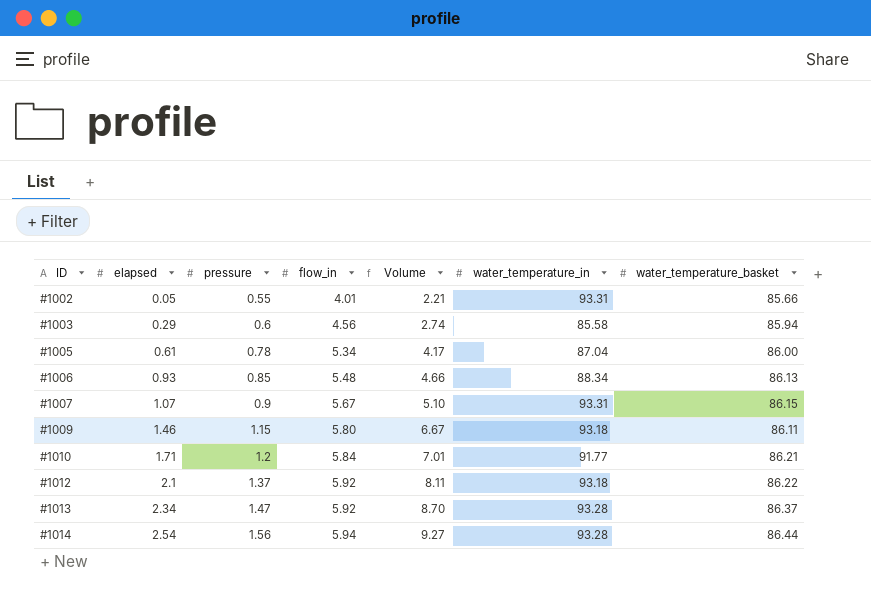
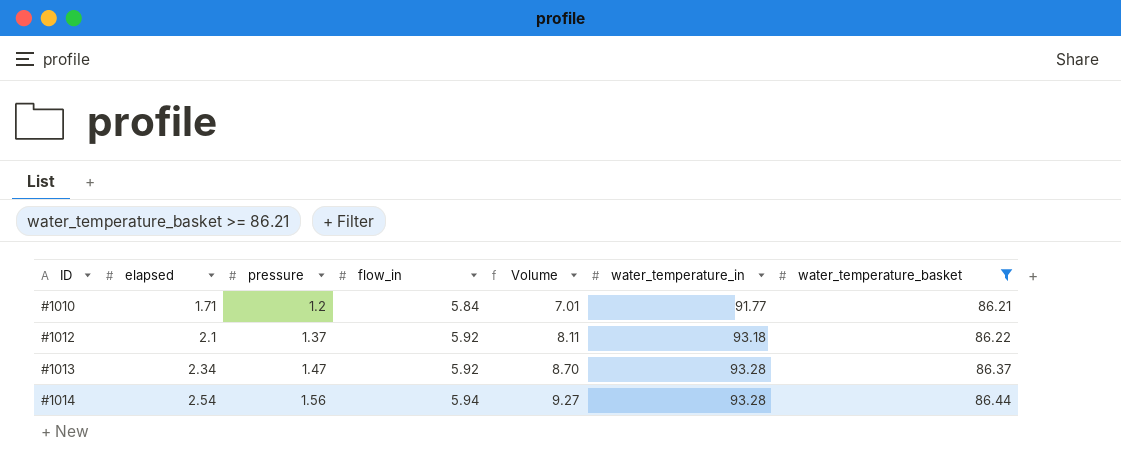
filter: none -> water_temperature_basket >= 86.21

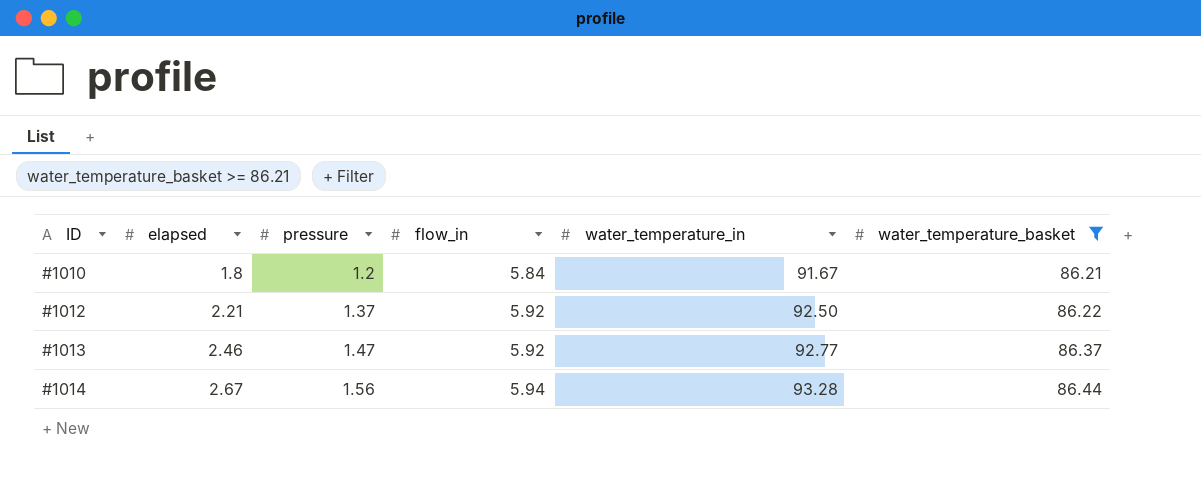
column Volume | formula: [pressure] * [flow_in] -> none
#1010 | elapsed: 1.71 -> 1.8
#1010 | water_temperature_in: 91.77 -> 91.67
#1012 | elapsed: 2.1 -> 2.21
#1012 | water_temperature_in: 93.18 -> 92.50
#1013 | elapsed: 2.34 -> 2.46
#1013 | water_temperature_in: 93.28 -> 92.77
#1014 | elapsed: 2.54 -> 2.67

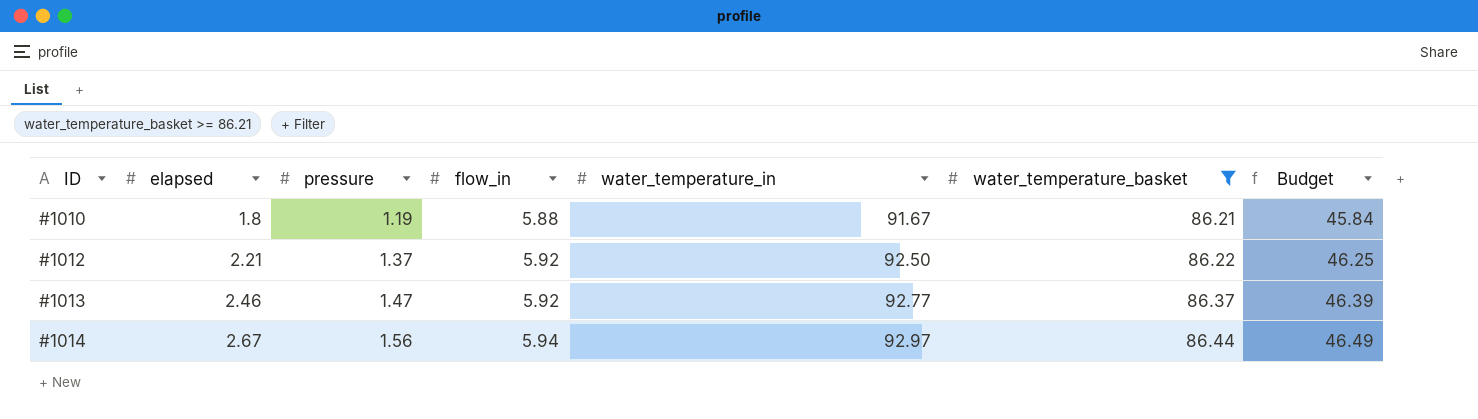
column Budget | formula: none -> [water_temperature_in] * 0.5
#1010 | pressure: 1.2 -> 1.19
#1010 | flow_in: 5.84 -> 5.88
#1014 | water_temperature_in: 93.28 -> 92.97

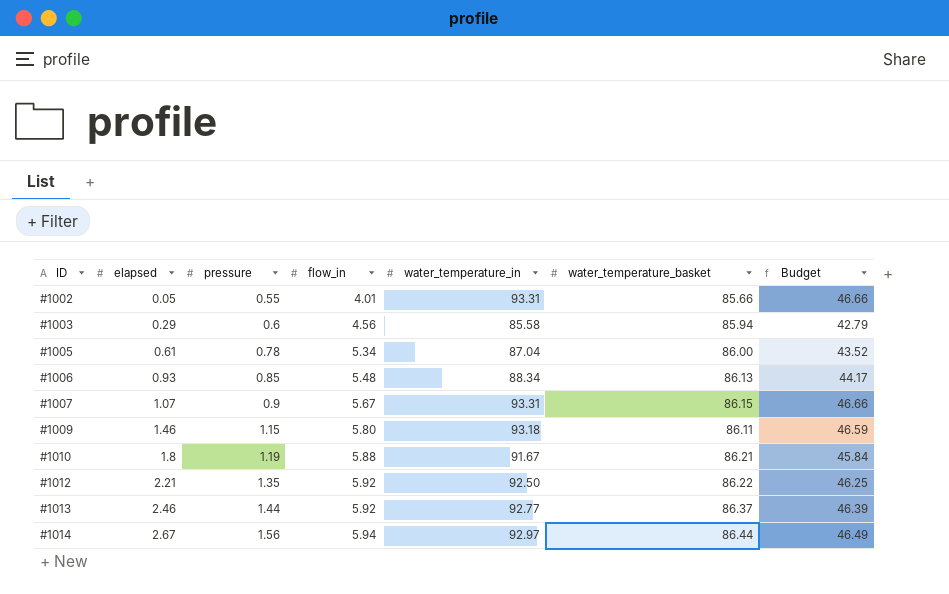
filter: water_temperature_basket >= 86.21 -> none
#1012 | pressure: 1.37 -> 1.35
#1013 | pressure: 1.47 -> 1.44

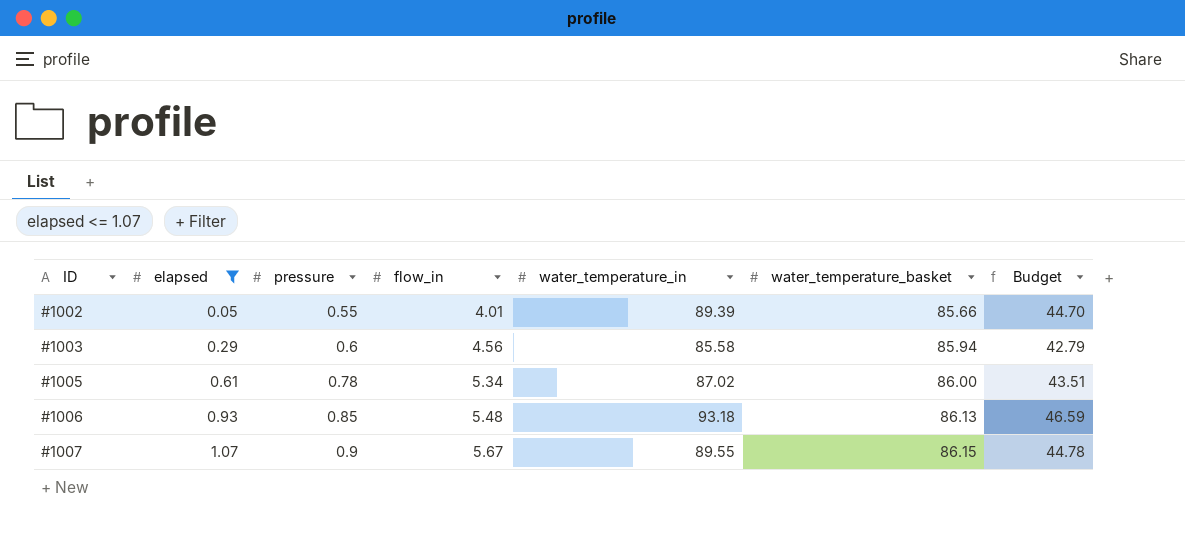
filter: none -> elapsed <= 1.07
#1002 | water_temperature_in: 93.31 -> 89.39
#1002 | Budget: 46.66 -> 44.70
#1005 | water_temperature_in: 87.04 -> 87.02
#1005 | Budget: 43.52 -> 43.51
#1006 | water_temperature_in: 88.34 -> 93.18
#1006 | Budget: 44.17 -> 46.59
#1007 | water_temperature_in: 93.31 -> 89.55
#1007 | Budget: 46.66 -> 44.78

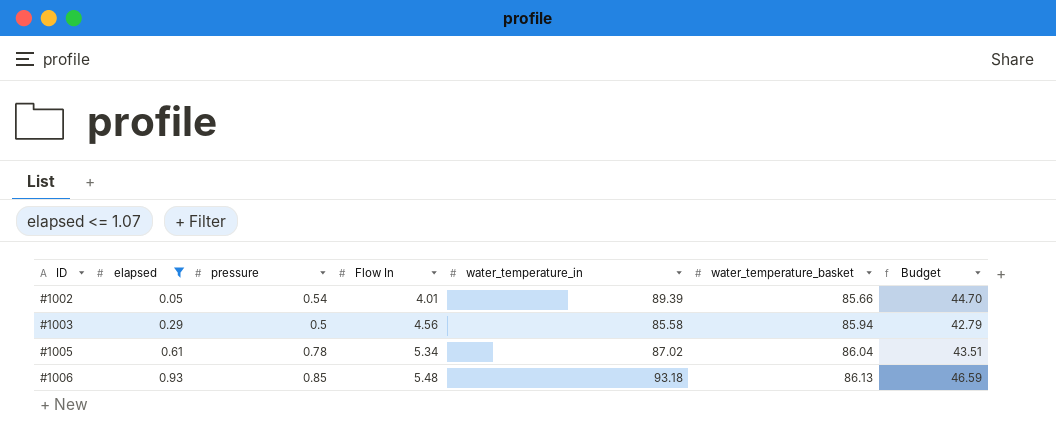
column name: flow_in -> Flow In
row #1007: 1.07 | 0.9 | 5.67 | 89.55 | 86.15 | 44.78 -> none
#1002 | pressure: 0.55 -> 0.54
#1003 | pressure: 0.6 -> 0.5
#1005 | water_temperature_basket: 86.00 -> 86.04

